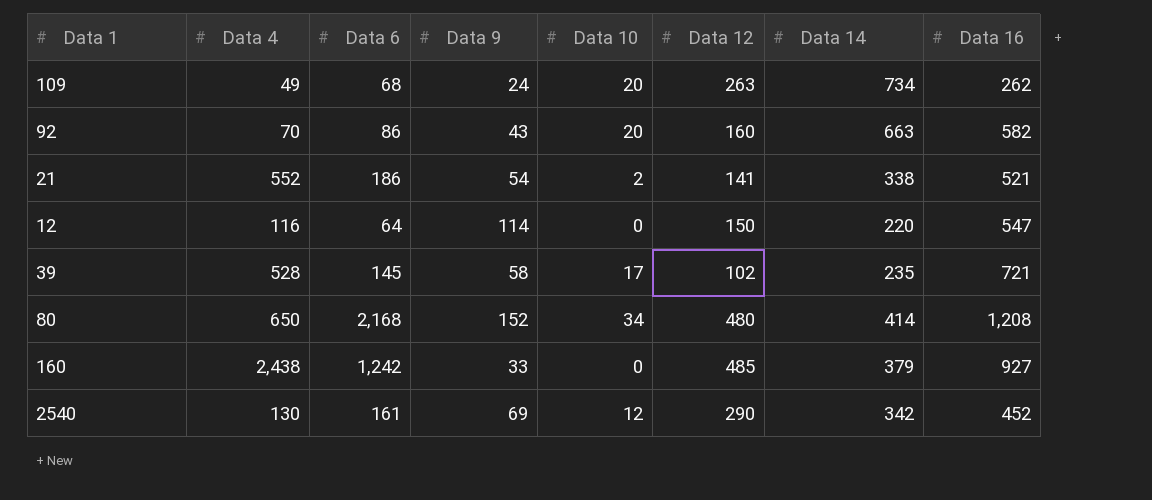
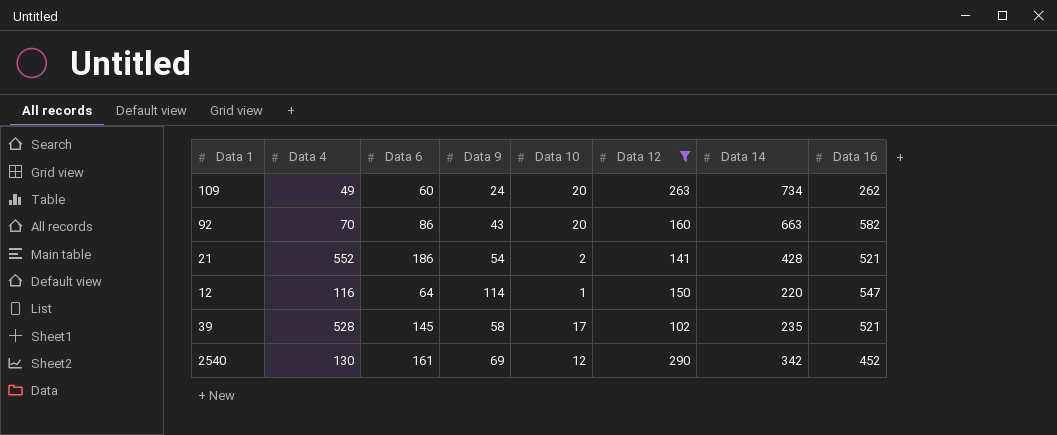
filter: none -> Data 12 <= 290
109 | Data 6: 68 -> 60
21 | Data 14: 338 -> 428
12 | Data 10: 0 -> 1
39 | Data 16: 721 -> 521

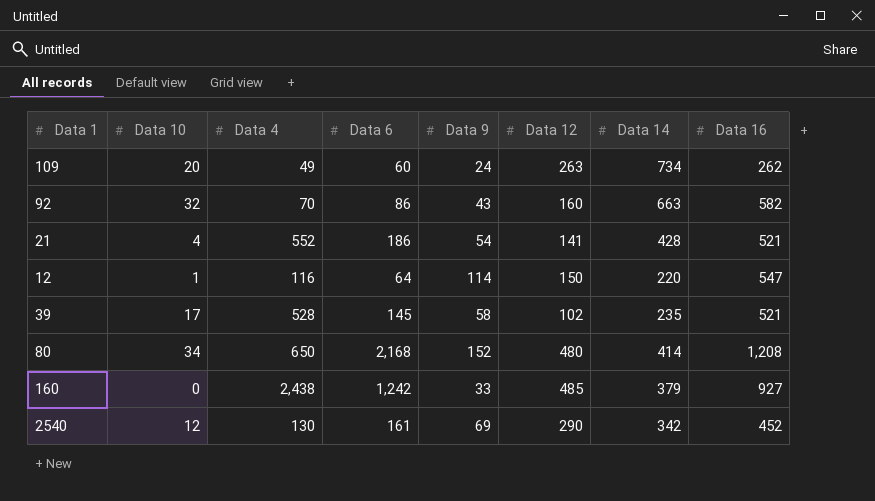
filter: Data 12 <= 290 -> none
column Data 10 | position: 5 -> 2
92 | Data 10: 20 -> 32
21 | Data 10: 2 -> 4

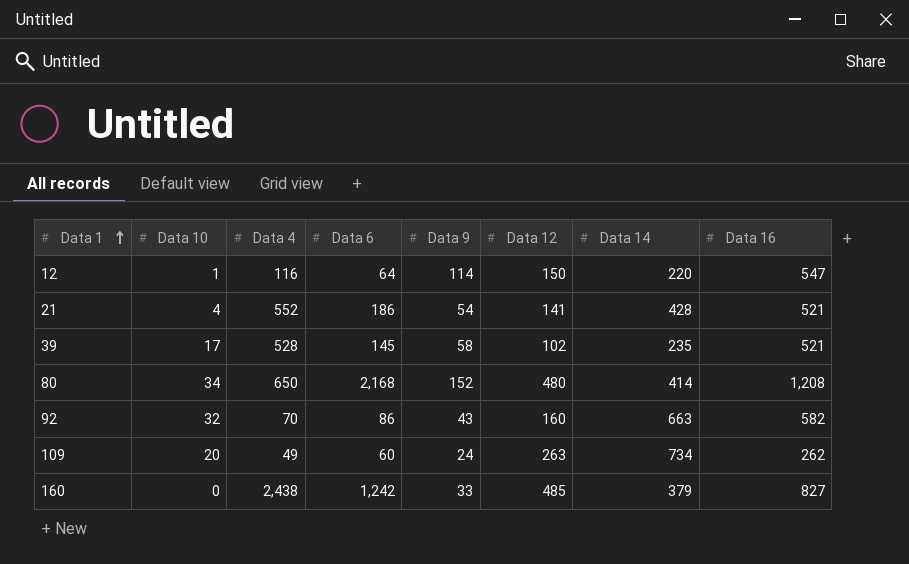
row order: none -> Data 1 ascending
row 2540: 12 | 130 | 161 | 69 | 290 | 342 | 452 -> none
160 | Data 16: 927 -> 827

